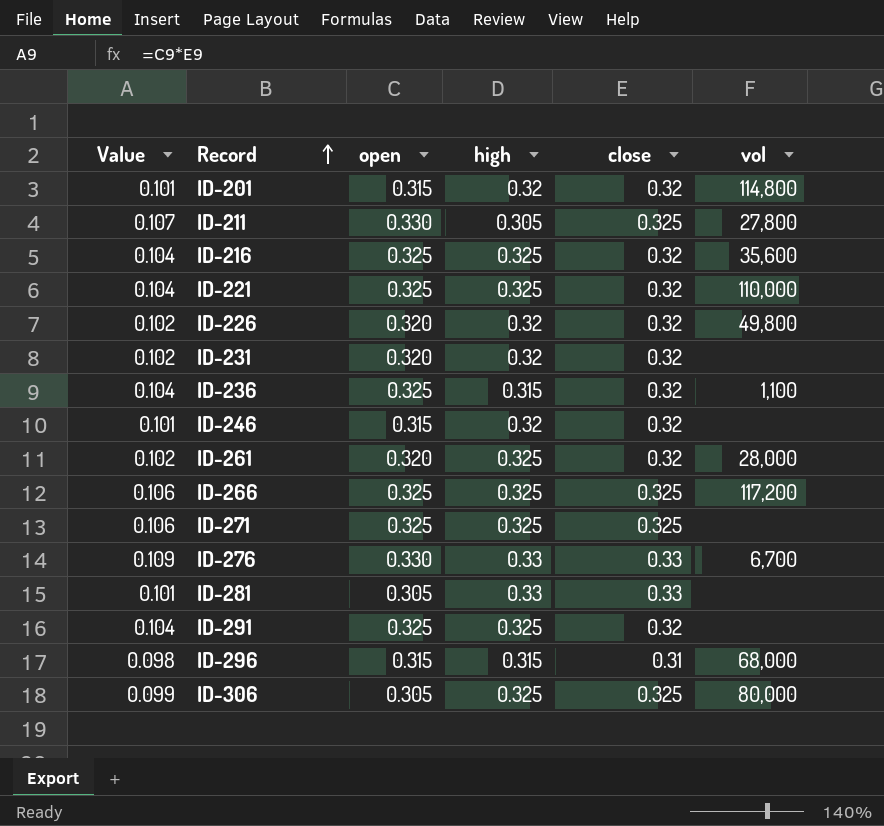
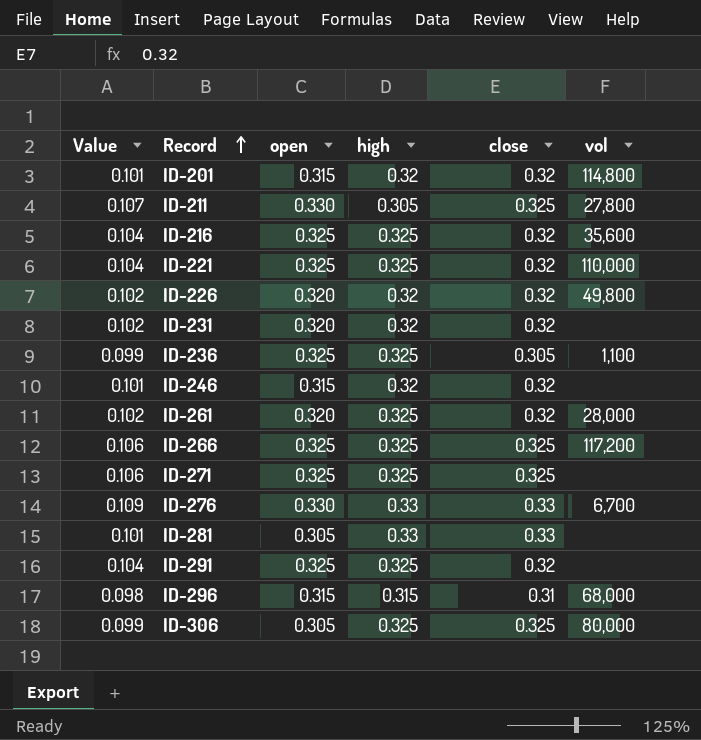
ID-236 | Value: 0.104 -> 0.099
ID-236 | high: 0.315 -> 0.325
ID-236 | close: 0.32 -> 0.305

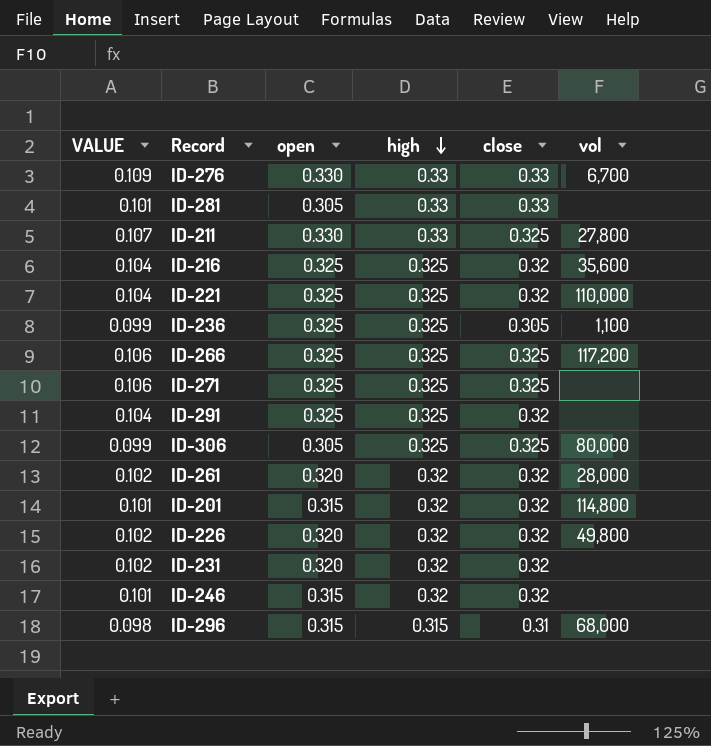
row order: Record ascending -> high descending
column name: Value -> VALUE
ID-211 | high: 0.305 -> 0.33
ID-261 | high: 0.325 -> 0.32

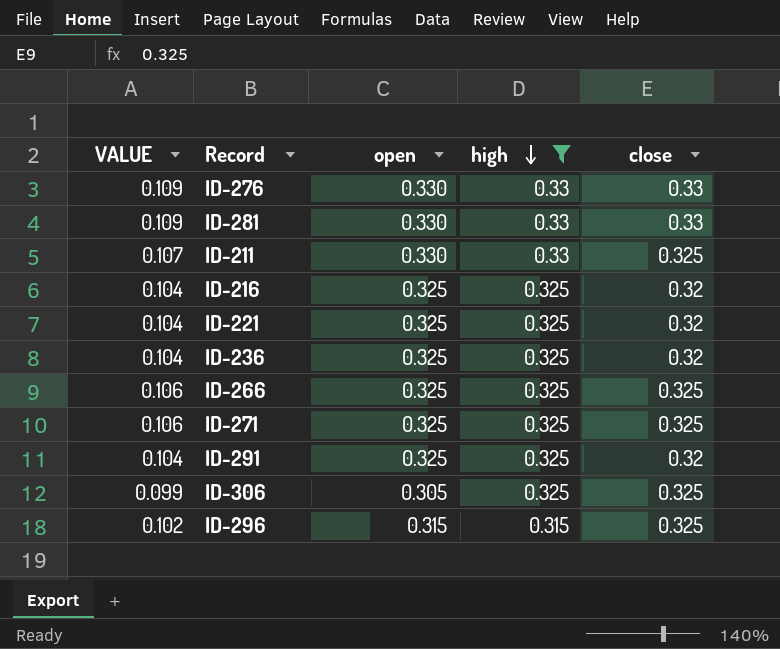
filter: none -> high != 0.32
column vol | position: 6 -> none
ID-281 | VALUE: 0.101 -> 0.109
ID-281 | open: 0.305 -> 0.330
ID-236 | VALUE: 0.099 -> 0.104
ID-236 | close: 0.305 -> 0.32
ID-296 | VALUE: 0.098 -> 0.102
ID-296 | close: 0.31 -> 0.325

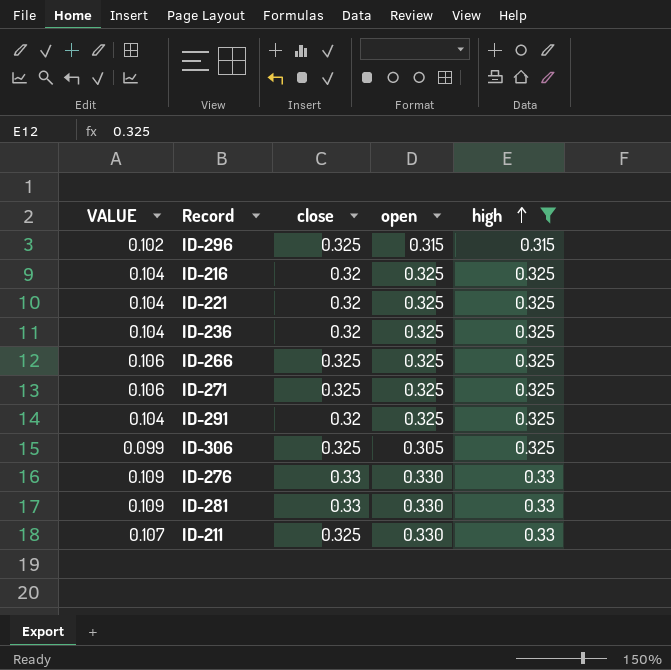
row order: high descending -> high ascending
column close | position: 5 -> 3

